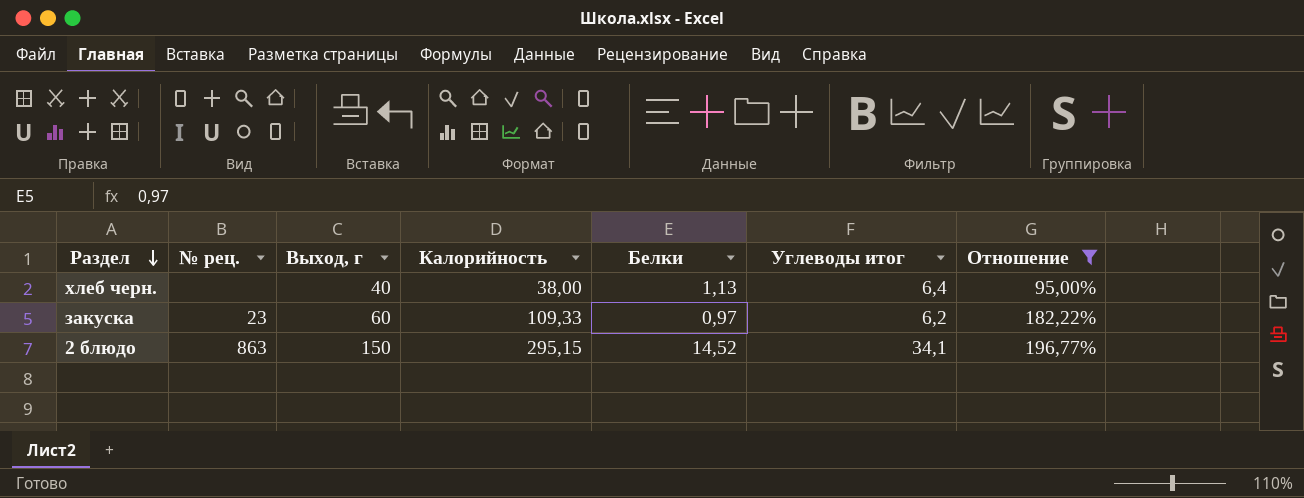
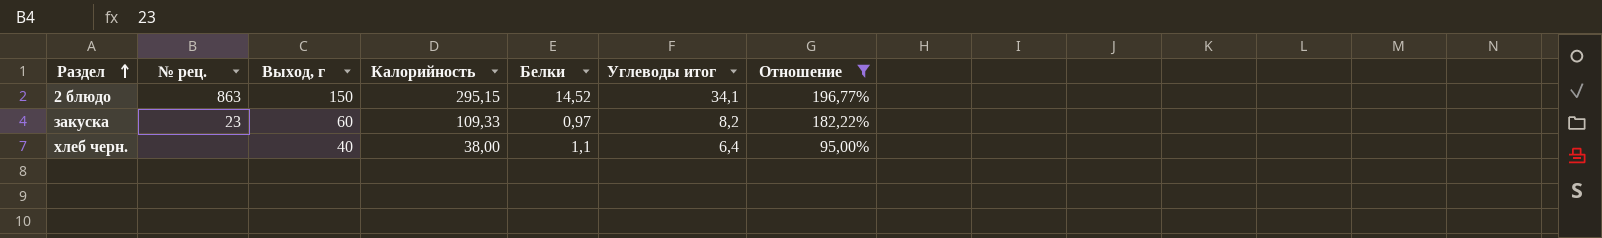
row order: Раздел descending -> Раздел ascending
закуска | Углеводы итог: 6,2 -> 8,2
хлеб черн. | Белки: 1,13 -> 1,1

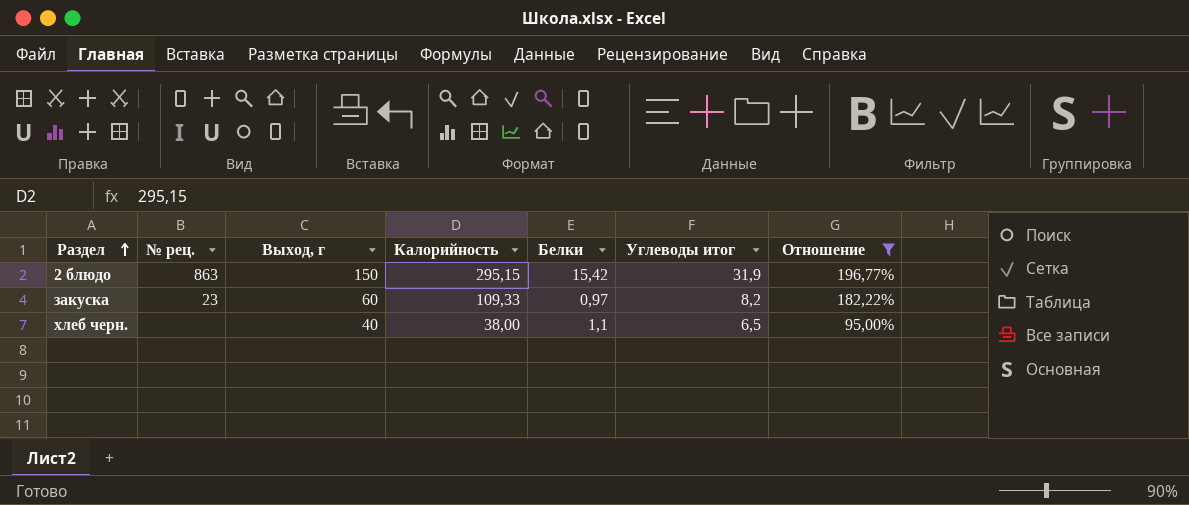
2 блюдо | Белки: 14,52 -> 15,42
2 блюдо | Углеводы итог: 34,1 -> 31,9
хлеб черн. | Углеводы итог: 6,4 -> 6,5

